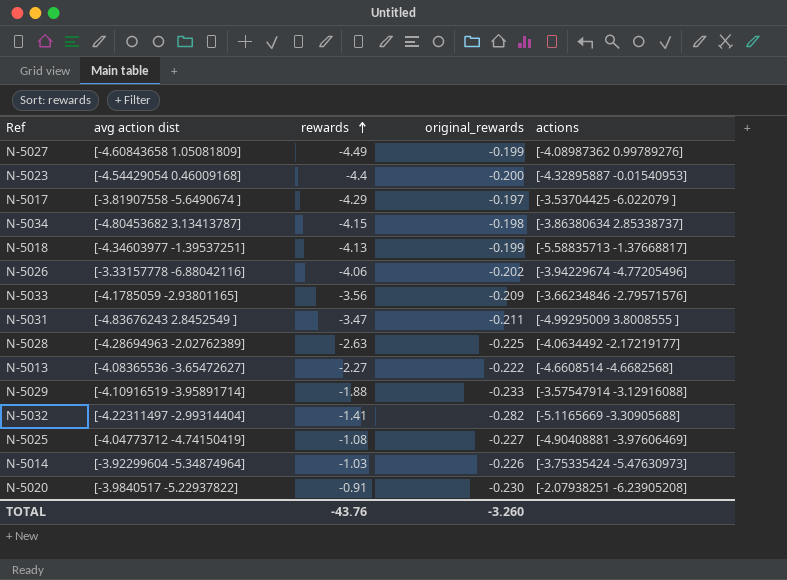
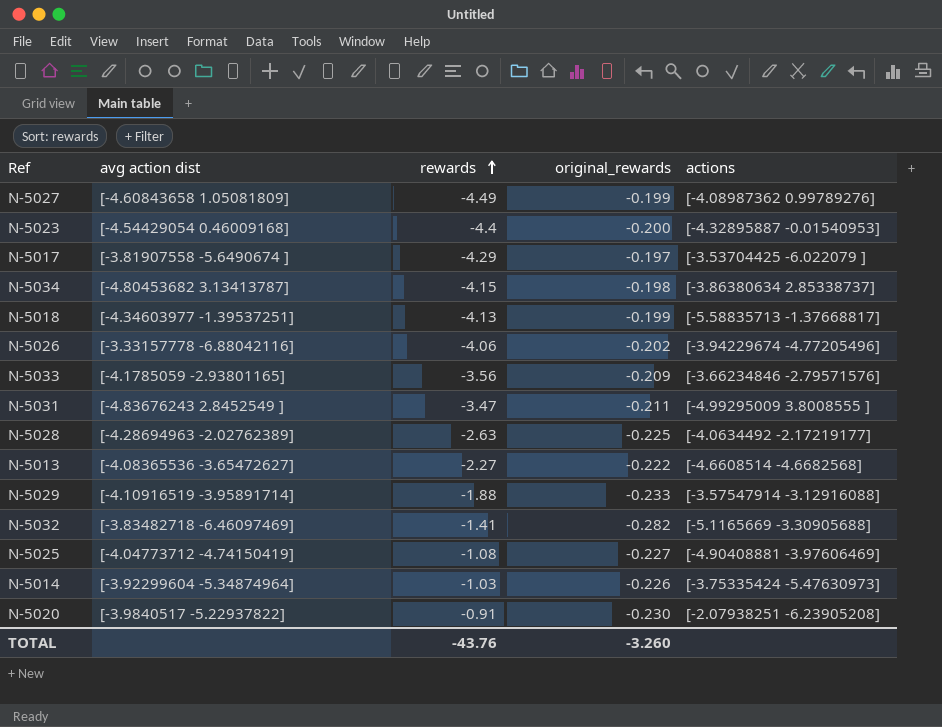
N-5032 | avg action dist: [-4.22311497 -2.99314404] -> [-3.83482718 -6.46097469]

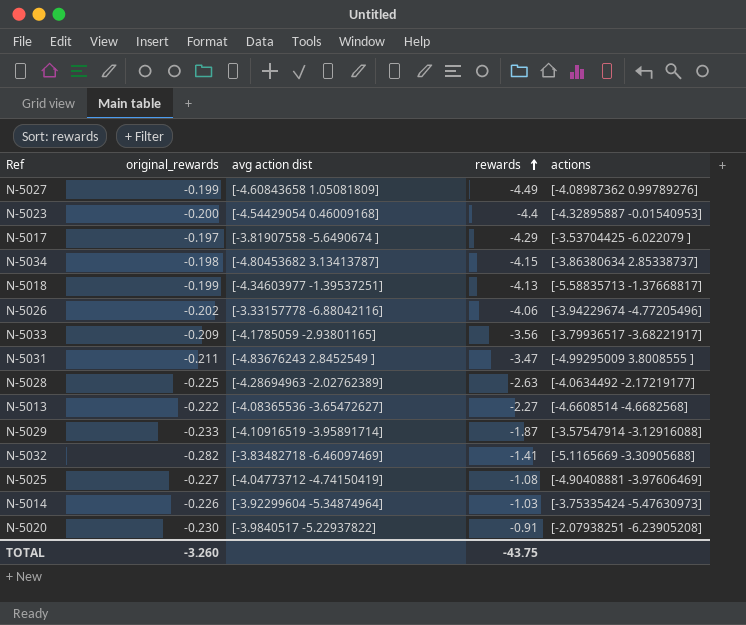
column original_rewards | position: 4 -> 2
N-5033 | actions: [-3.66234846 -2.79571576] -> [-3.79936517 -3.68221917]
N-5029 | rewards: -1.88 -> -1.87
TOTAL | rewards: -43.76 -> -43.75

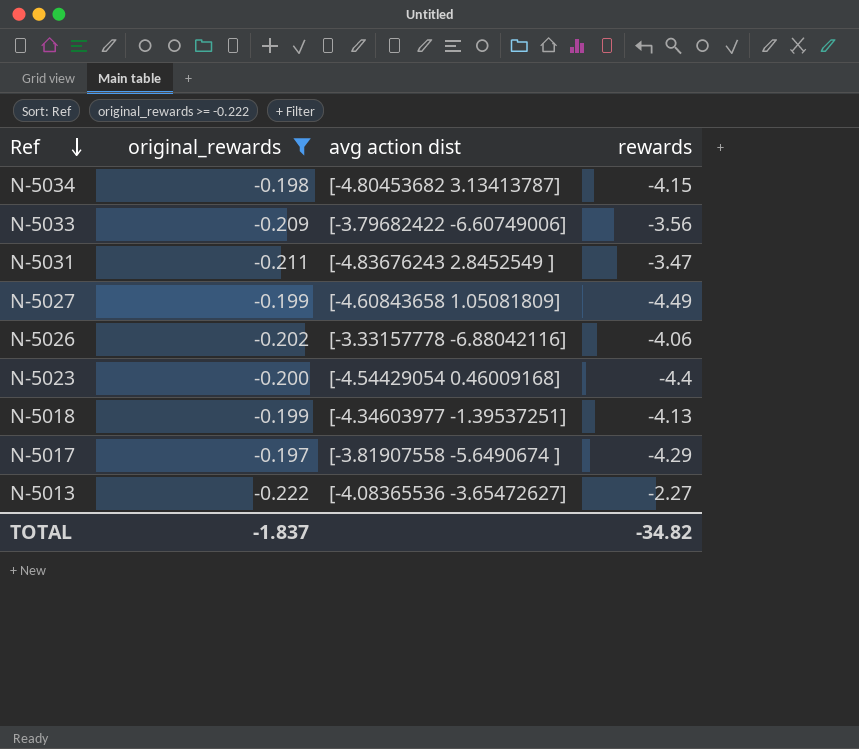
filter: none -> original_rewards >= -0.222
row order: rewards ascending -> Ref descending
column actions | position: 5 -> none
N-5033 | avg action dist: [-4.1785059 -2.93801165] -> [-3.79682422 -6.60749006]
TOTAL | original_rewards: -3.260 -> -1.837
TOTAL | rewards: -43.75 -> -34.82

